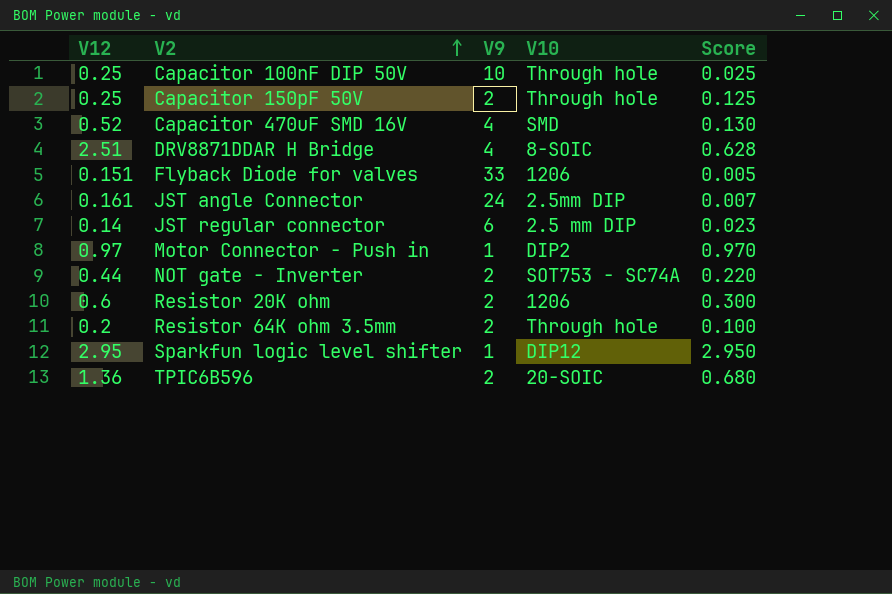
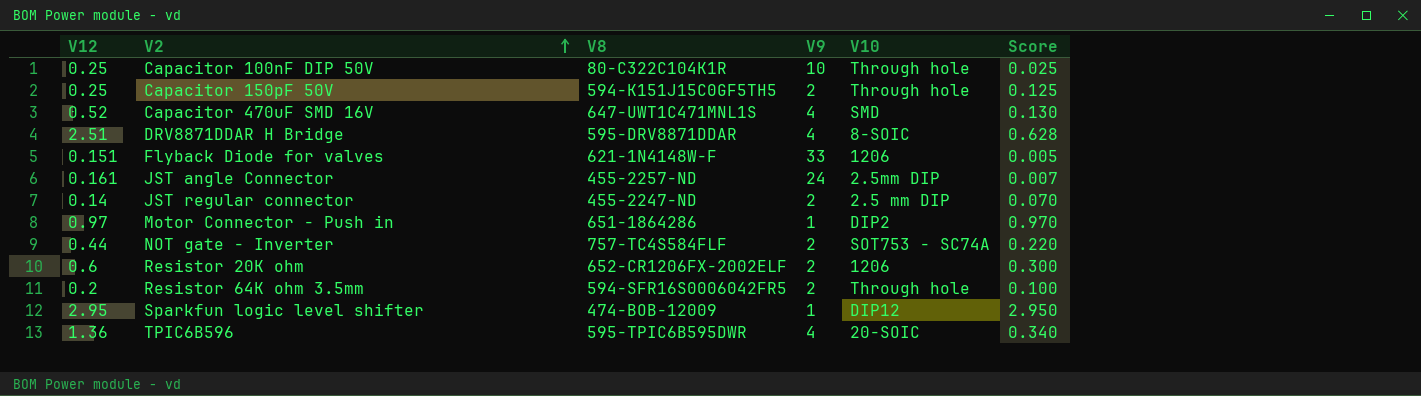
column V8 | position: none -> 3
JST regular connector | V9: 6 -> 2
JST regular connector | Score: 0.023 -> 0.070
TPIC6B596 | V9: 2 -> 4
TPIC6B596 | Score: 0.680 -> 0.340

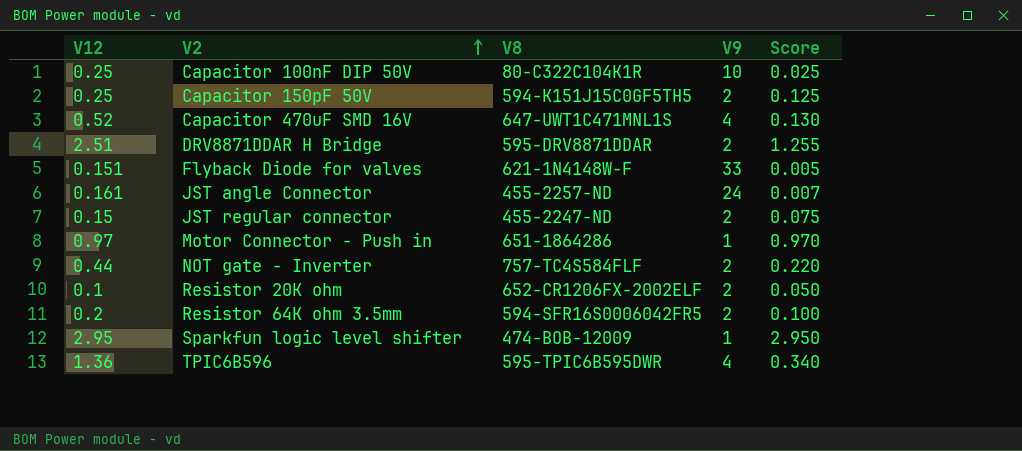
column V10 | position: 5 -> none
DRV8871DDAR H Bridge | V9: 4 -> 2
DRV8871DDAR H Bridge | Score: 0.628 -> 1.255
JST regular connector | V12: 0.14 -> 0.15
JST regular connector | Score: 0.070 -> 0.075
Resistor 20K ohm | V12: 0.6 -> 0.1
Resistor 20K ohm | Score: 0.300 -> 0.050

